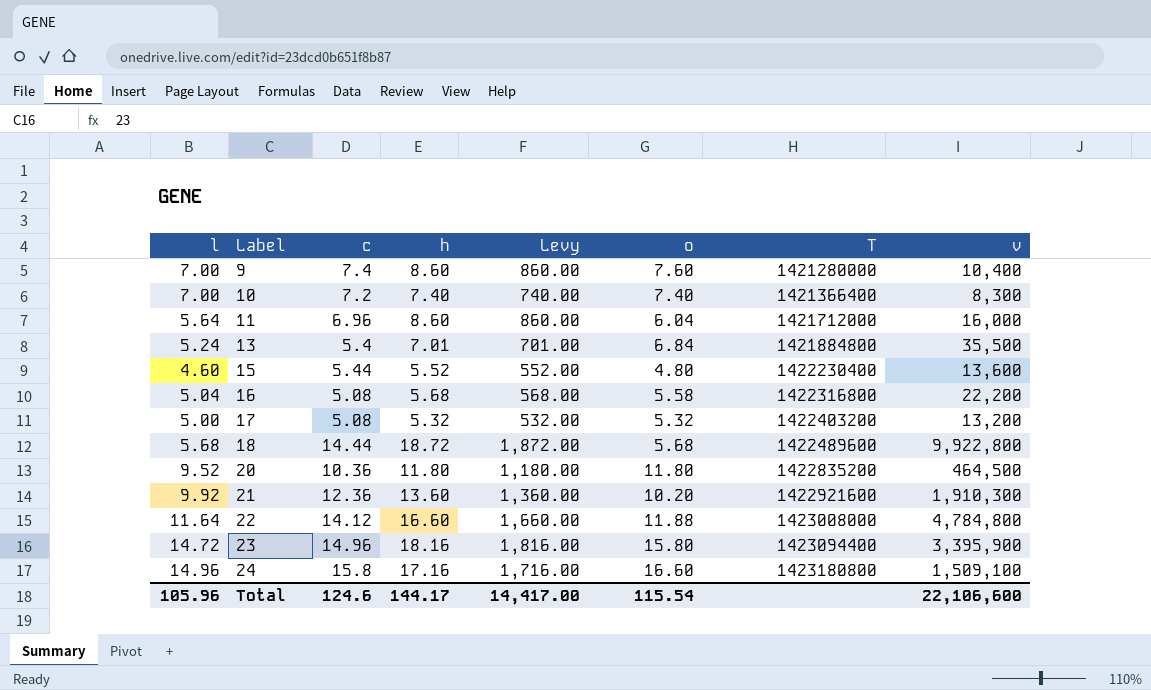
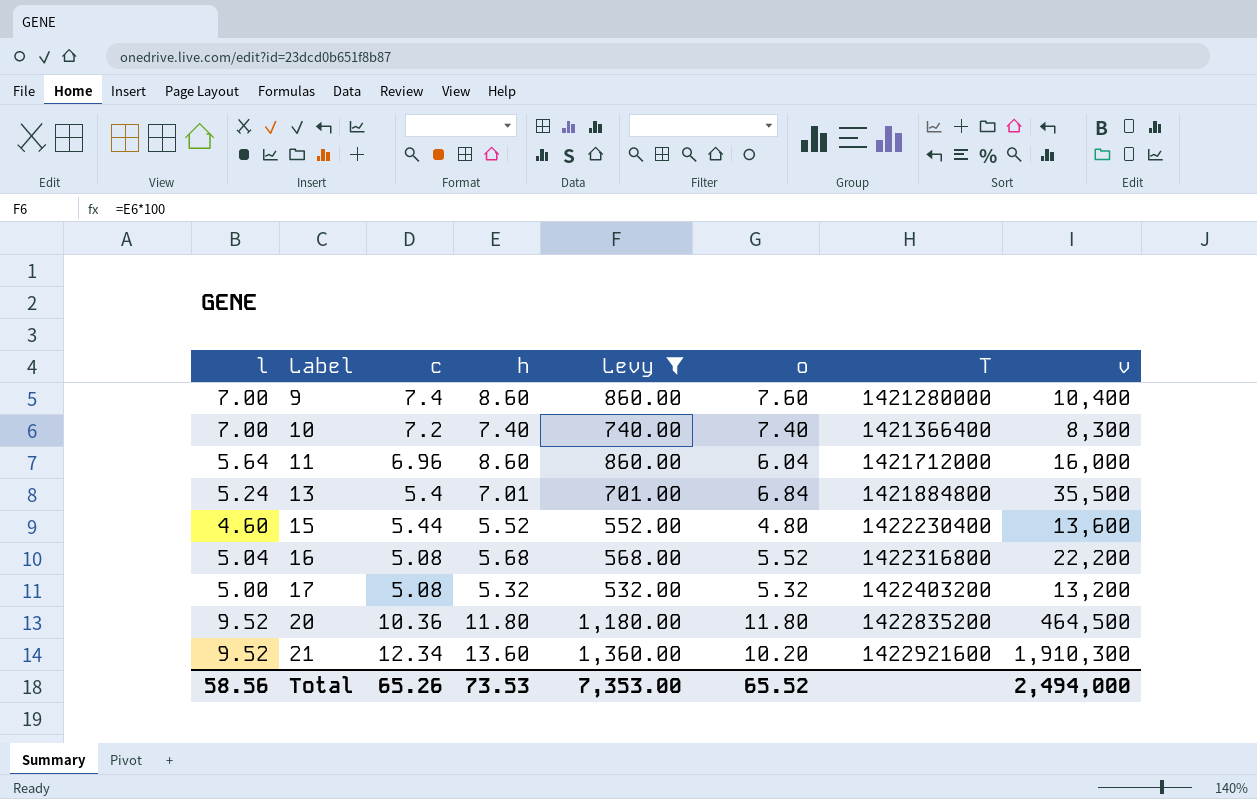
filter: none -> Levy <= 1,360.00
16 | o: 5.58 -> 5.52
21 | l: 9.92 -> 9.52
21 | c: 12.36 -> 12.34
Total | l: 105.96 -> 58.56
Total | c: 124.6 -> 65.26
Total | h: 144.17 -> 73.53
Total | Levy: 14,417.00 -> 7,353.00
Total | o: 115.54 -> 65.52
Total | v: 22,106,600 -> 2,494,000

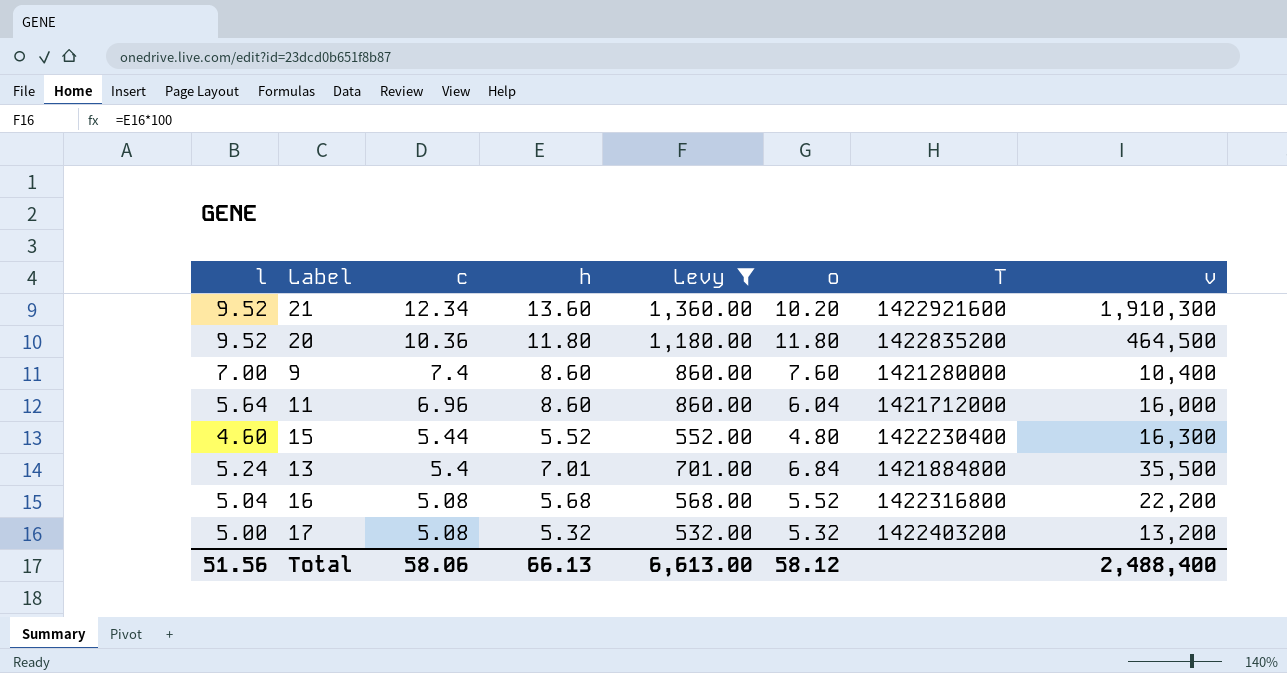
row order: Label ascending -> c descending
row 10: 7.00 | 7.2 | 7.40 | 740.00 | 7.40 | 1421366400 | 8,300 -> none
15 | v: 13,600 -> 16,300
Total | l: 58.56 -> 51.56
Total | c: 65.26 -> 58.06
Total | h: 73.53 -> 66.13
Total | Levy: 7,353.00 -> 6,613.00
Total | o: 65.52 -> 58.12
Total | v: 2,494,000 -> 2,488,400

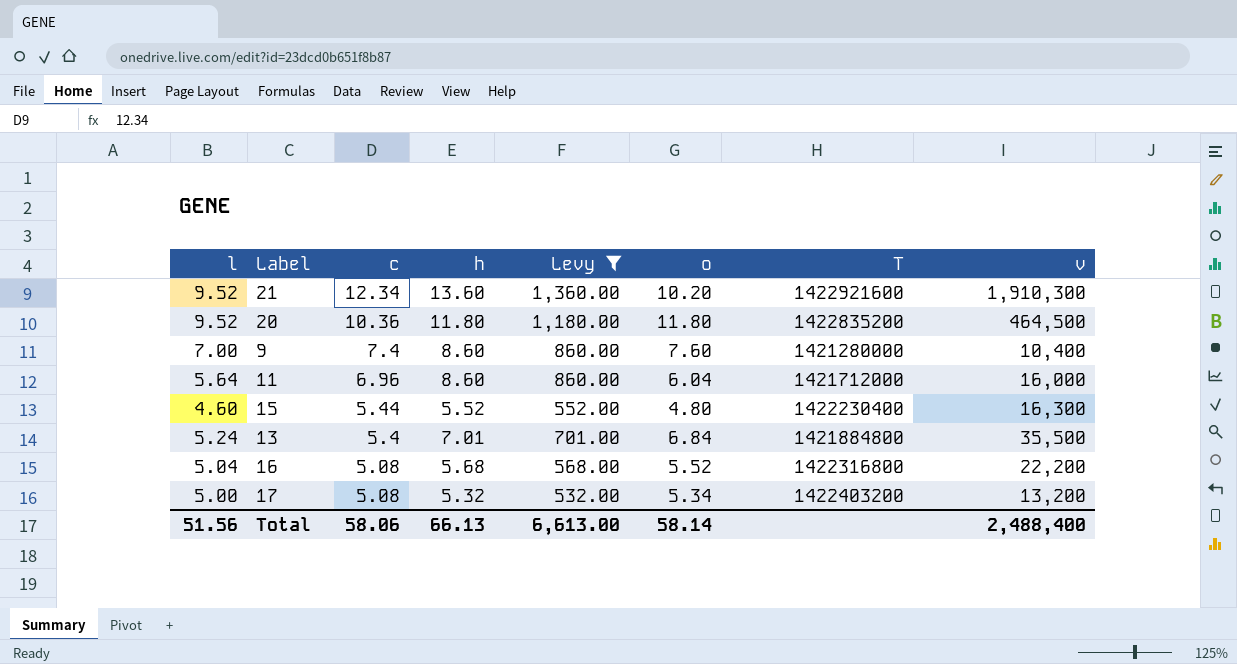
17 | o: 5.32 -> 5.34
Total | o: 58.12 -> 58.14

